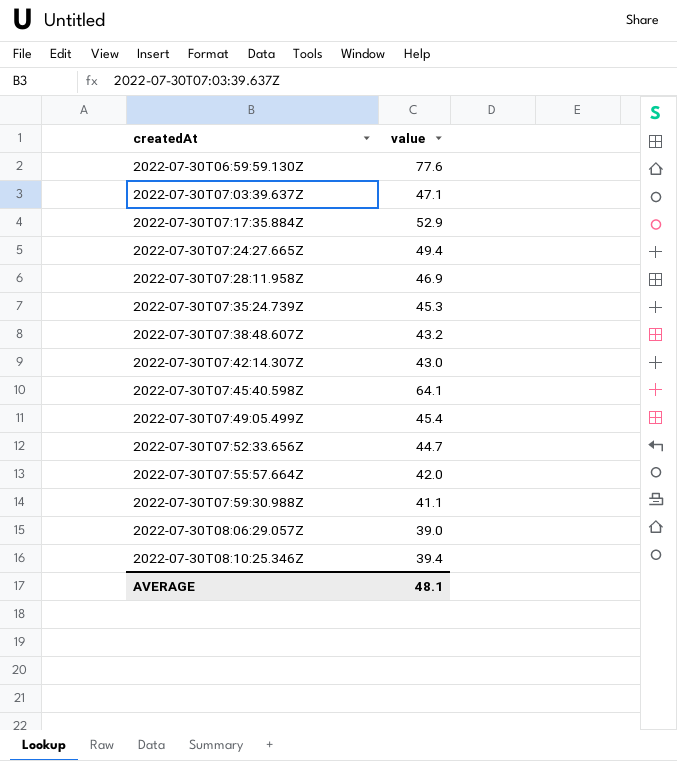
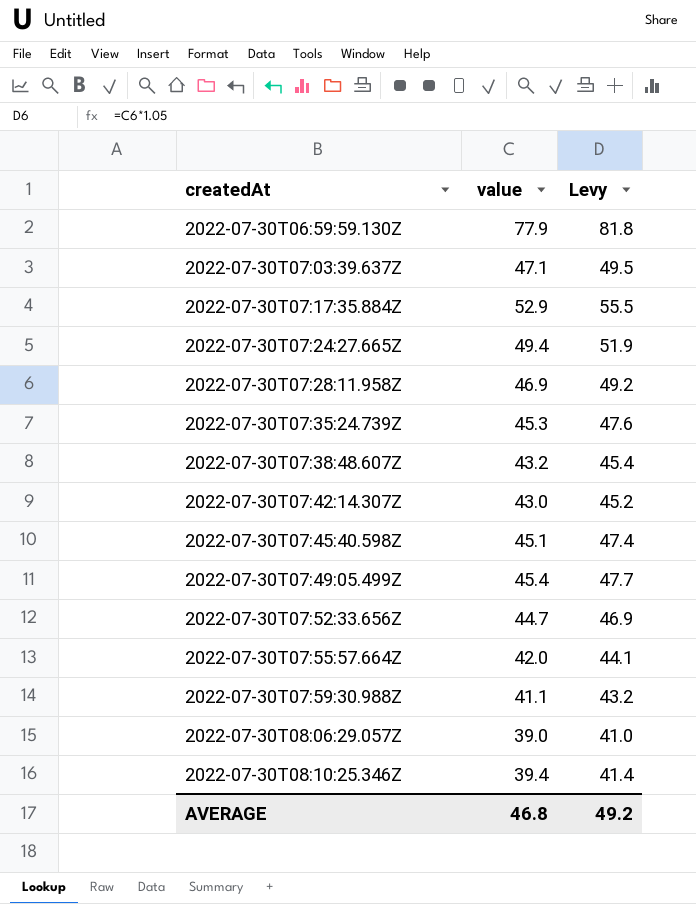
column Levy | formula: none -> [value] * 1.05
2022-07-30T06:59:59.130Z | value: 77.6 -> 77.9
2022-07-30T07:45:40.598Z | value: 64.1 -> 45.1
AVERAGE | value: 48.1 -> 46.8

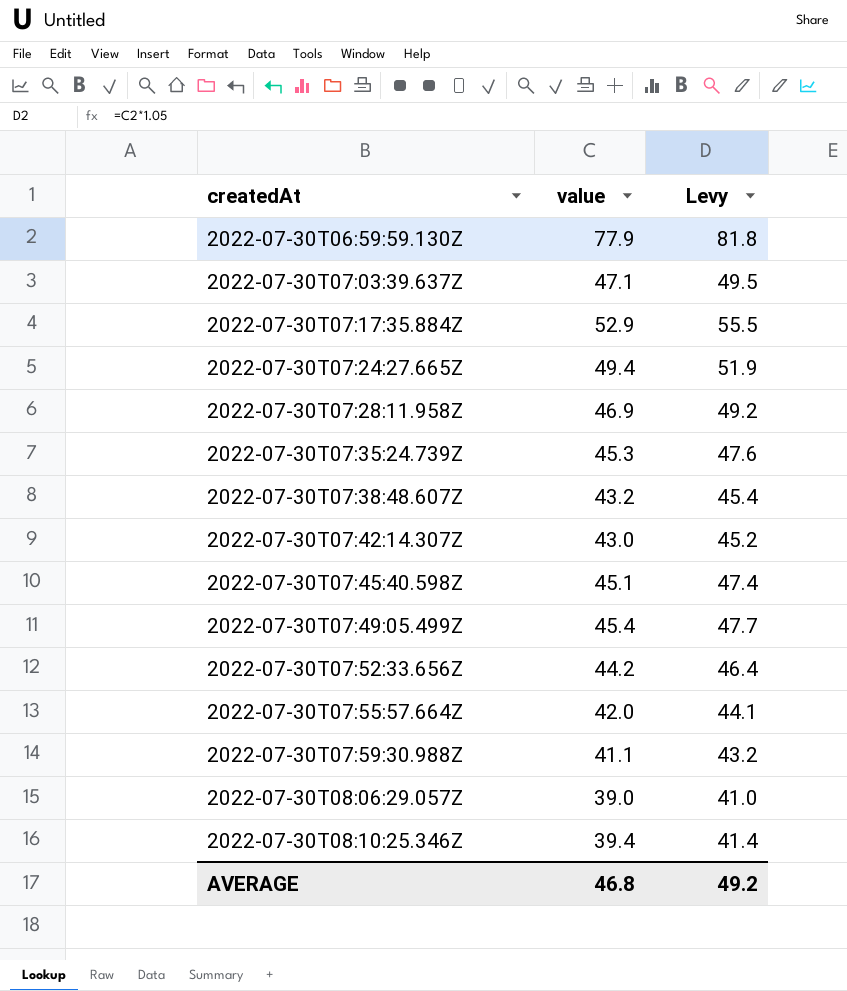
2022-07-30T07:52:33.656Z | value: 44.7 -> 44.2
2022-07-30T07:52:33.656Z | Levy: 46.9 -> 46.4

